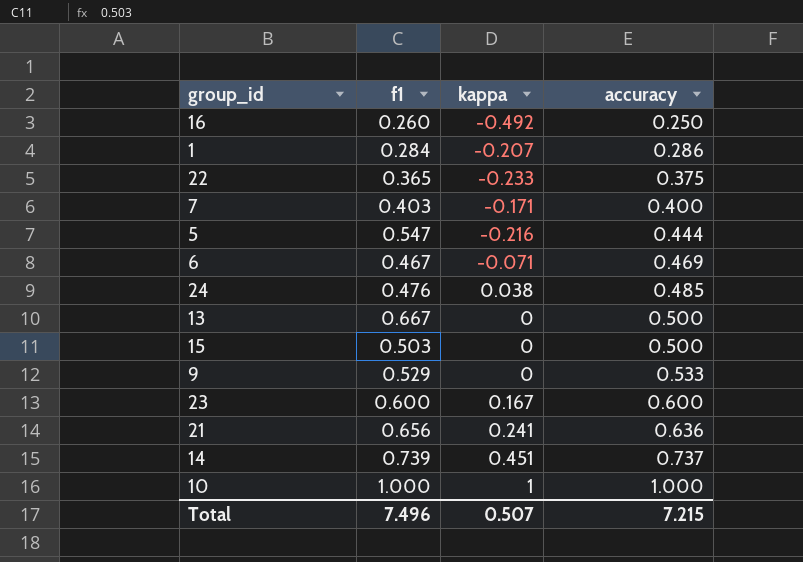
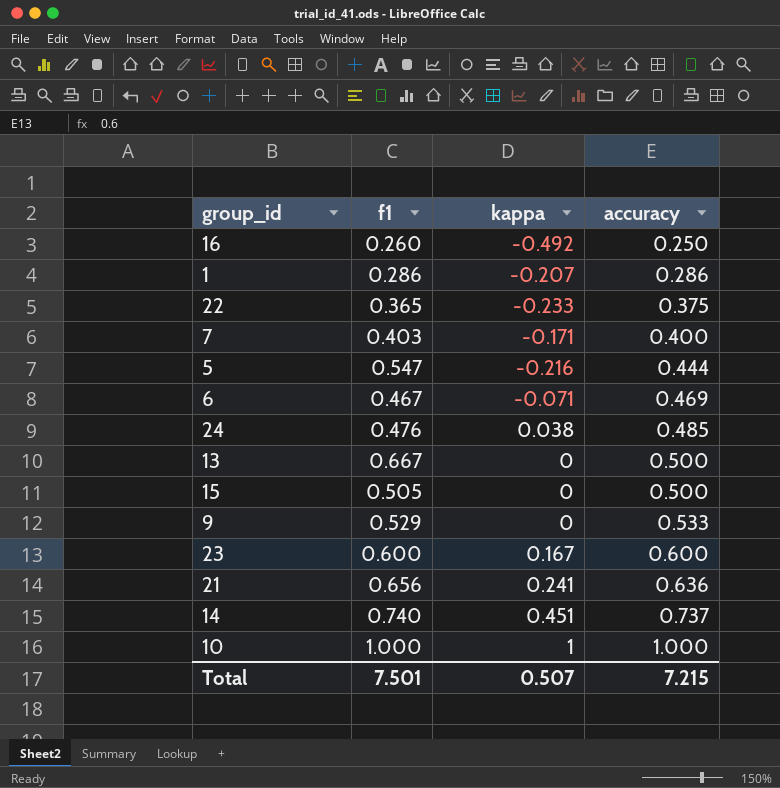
1 | f1: 0.284 -> 0.286
15 | f1: 0.503 -> 0.505
14 | f1: 0.739 -> 0.740
Total | f1: 7.496 -> 7.501

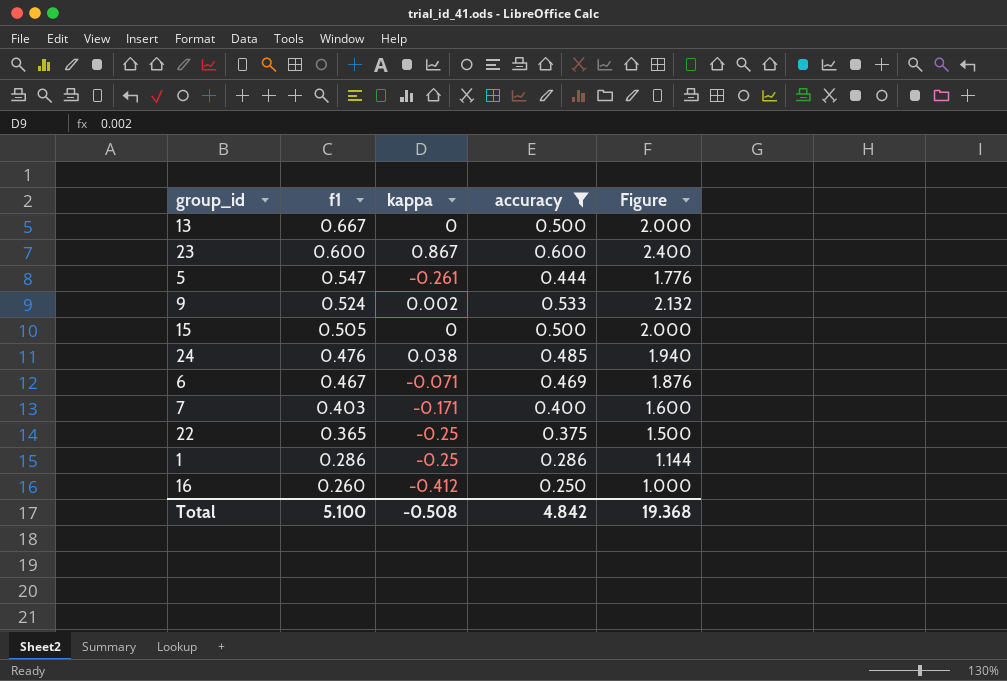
filter: none -> accuracy <= 0.600
row order: accuracy ascending -> f1 descending
column Figure | formula: none -> [accuracy] * 4
23 | kappa: 0.167 -> 0.867
5 | kappa: -0.216 -> -0.261
9 | f1: 0.529 -> 0.524
9 | kappa: 0 -> 0.002
22 | kappa: -0.233 -> -0.25
1 | kappa: -0.207 -> -0.25
16 | kappa: -0.492 -> -0.412
Total | f1: 7.501 -> 5.100
Total | kappa: 0.507 -> -0.508
Total | accuracy: 7.215 -> 4.842

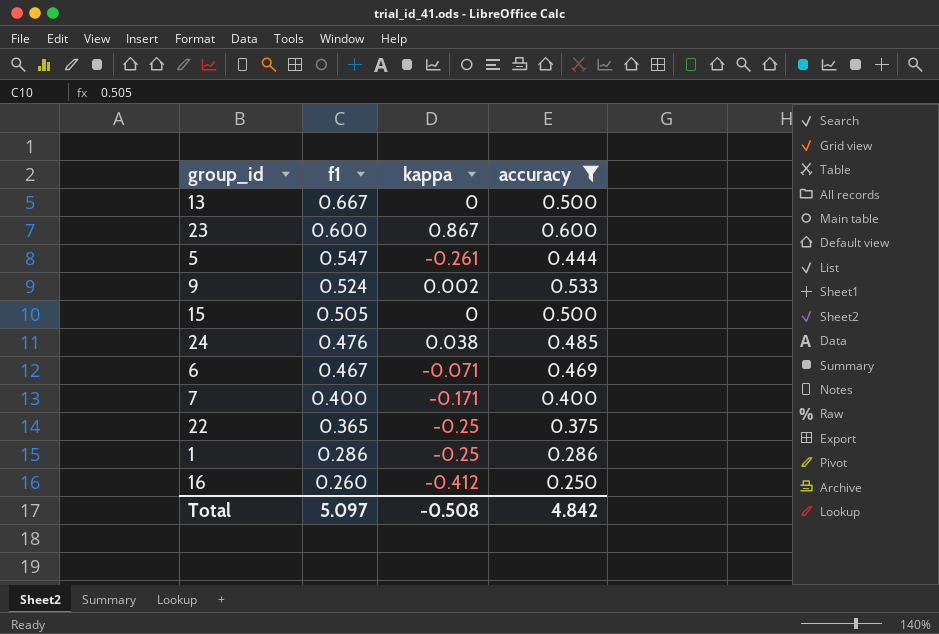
column Figure | formula: [accuracy] * 4 -> none
7 | f1: 0.403 -> 0.400
Total | f1: 5.100 -> 5.097

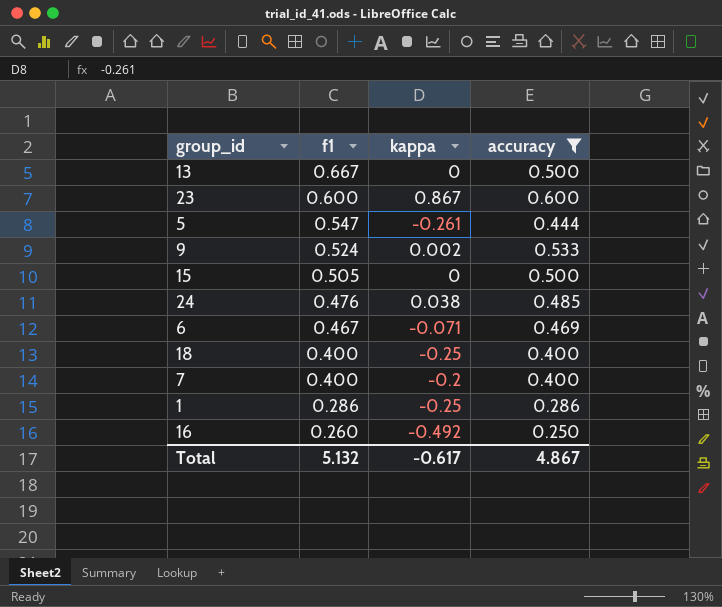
row 22: 0.365 | -0.25 | 0.375 -> none
row 18: none -> 0.400 | -0.25 | 0.400
7 | kappa: -0.171 -> -0.2
16 | kappa: -0.412 -> -0.492
Total | f1: 5.097 -> 5.132
Total | kappa: -0.508 -> -0.617
Total | accuracy: 4.842 -> 4.867

